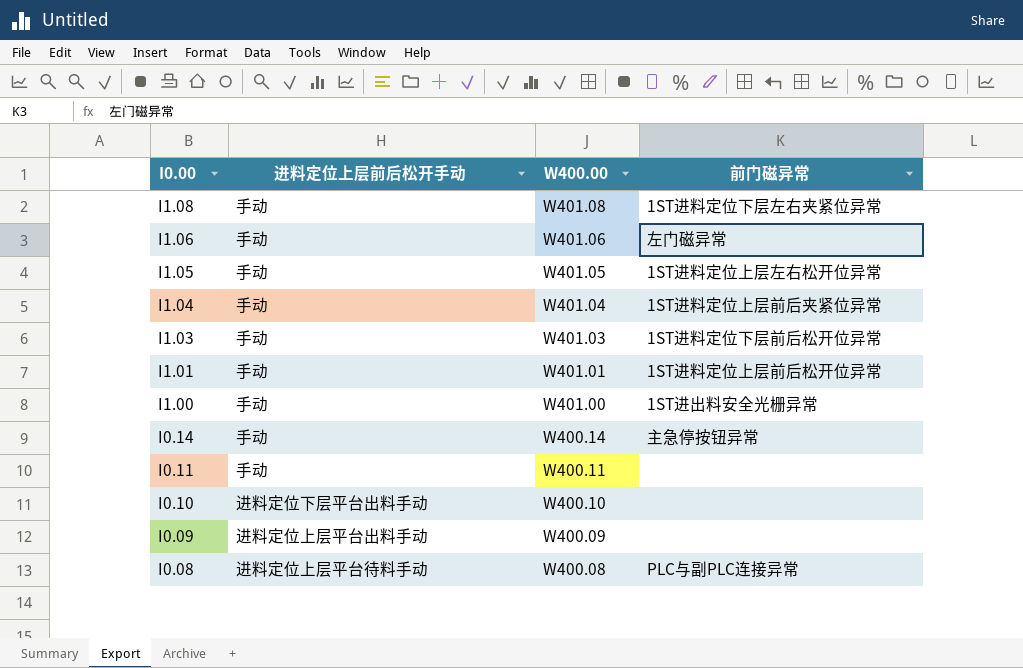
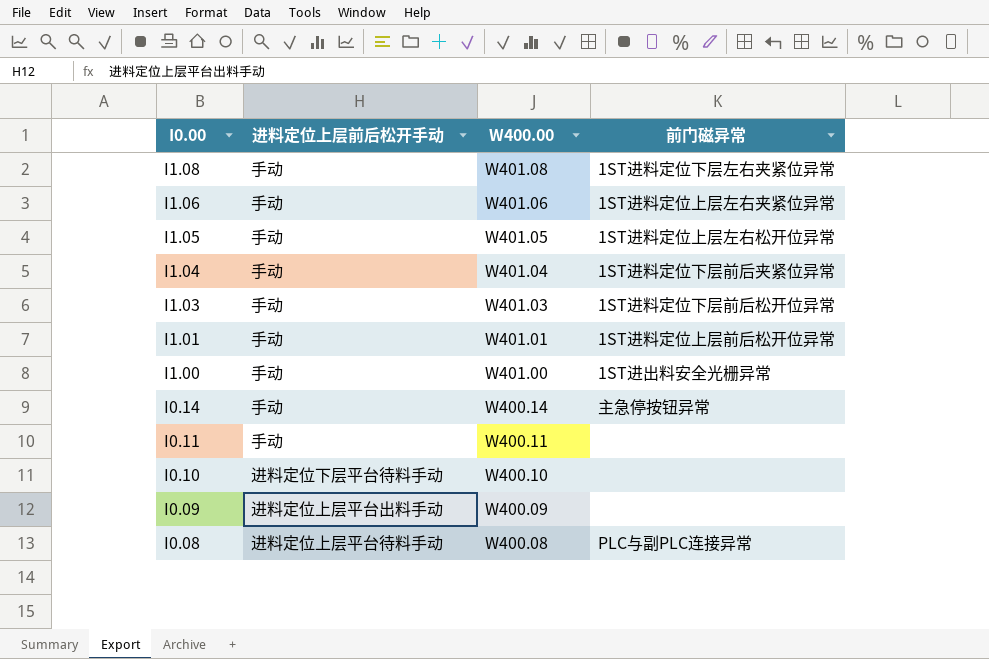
I1.06 | 前门磁异常: 左门磁异常 -> 1ST进料定位上层左右夹紧位异常
I1.04 | 前门磁异常: 1ST进料定位上层前后夹紧位异常 -> 1ST进料定位下层前后夹紧位异常
I0.10 | 进料定位上层前后松开手动: 进料定位下层平台出料手动 -> 进料定位下层平台待料手动

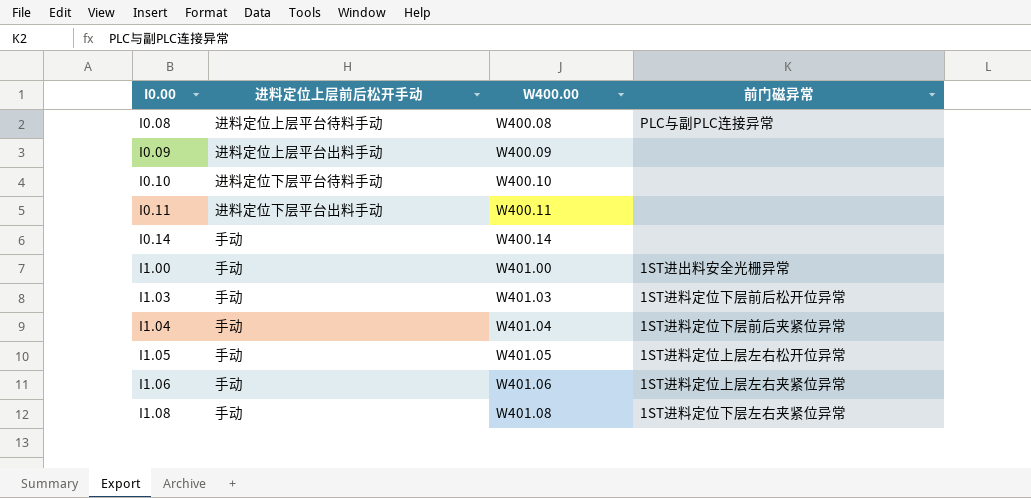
row order: I0.00 descending -> I0.00 ascending
row I1.01: 手动 | W401.01 | 1ST进料定位上层前后松开位异常 -> none
I0.11 | 进料定位上层前后松开手动: 手动 -> 进料定位下层平台出料手动
I0.14 | 前门磁异常: 主急停按钮异常 -> none

